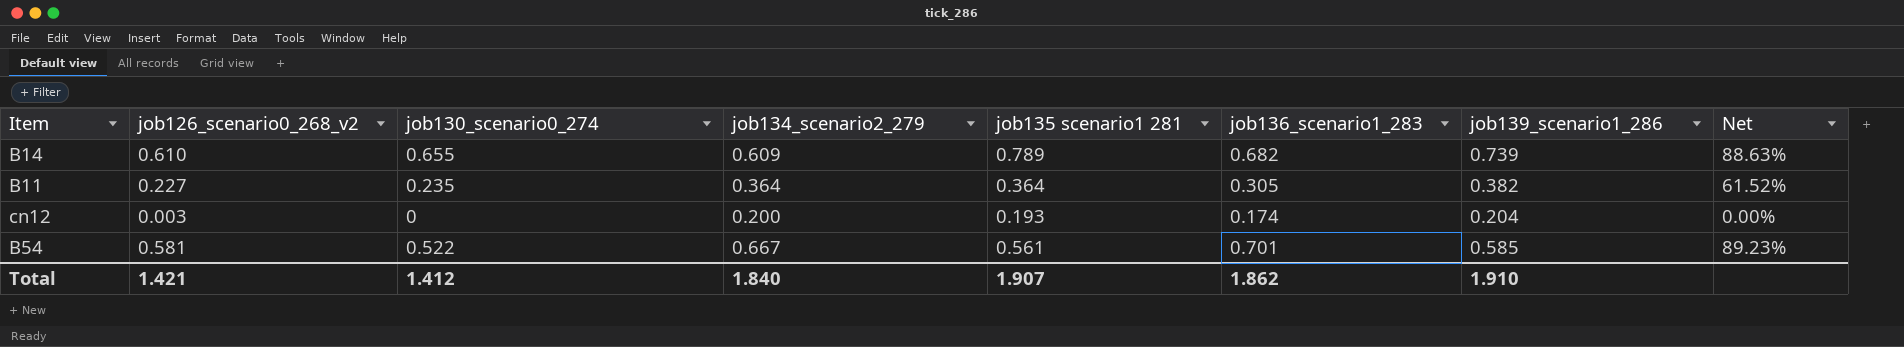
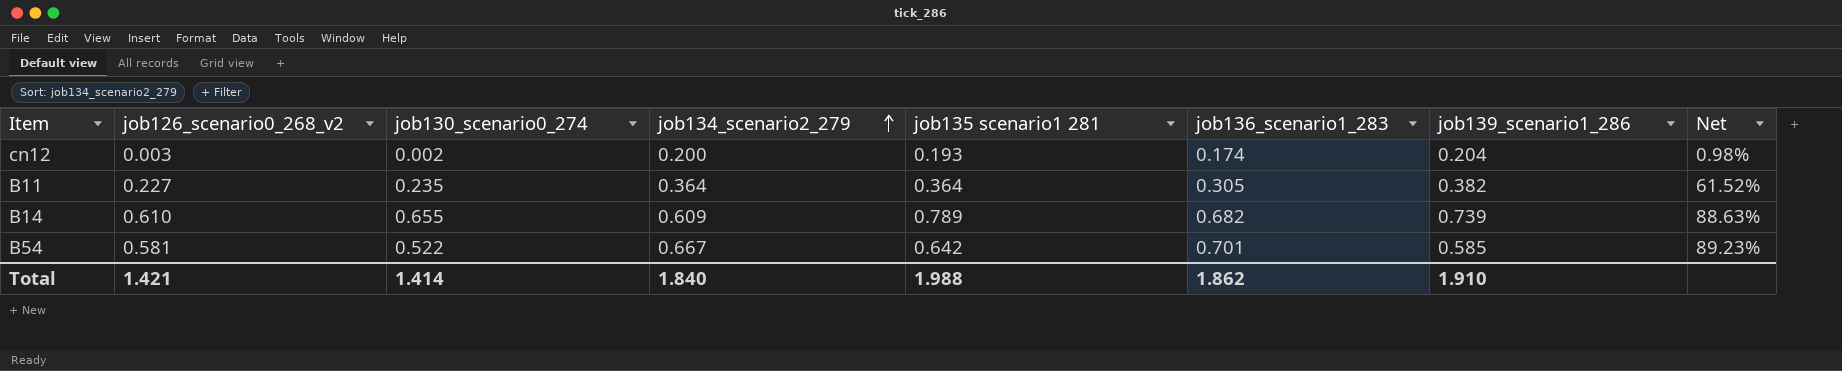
row order: none -> job134_scenario2_279 ascending
cn12 | job130_scenario0_274: 0 -> 0.002
cn12 | Net: 0.00% -> 0.98%
B54 | job135 scenario1 281: 0.561 -> 0.642
Total | job130_scenario0_274: 1.412 -> 1.414
Total | job135 scenario1 281: 1.907 -> 1.988

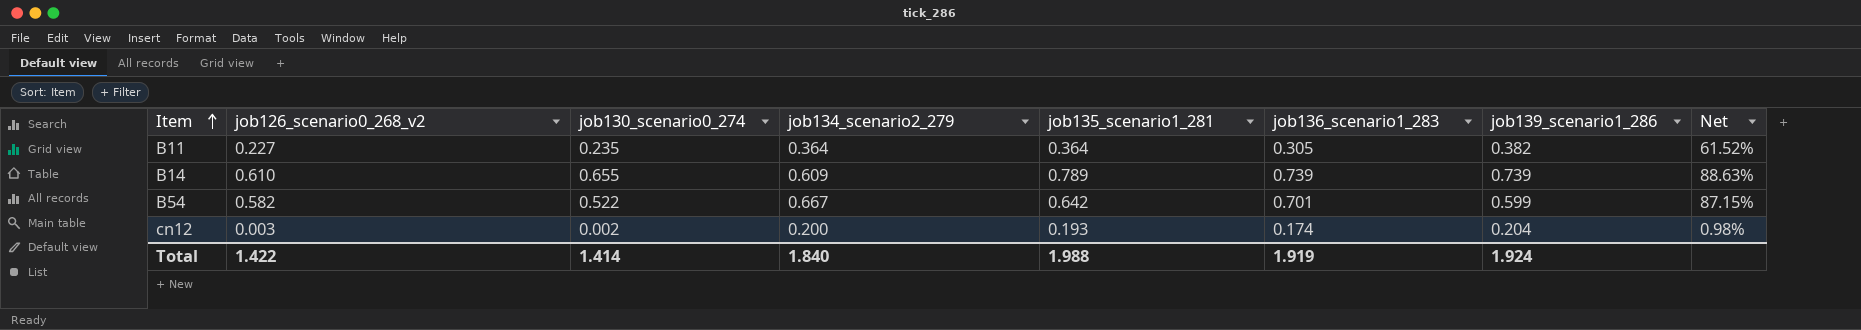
row order: job134_scenario2_279 ascending -> Item ascending
column name: job135 scenario1 281 -> job135_scenario1_281
B14 | job136_scenario1_283: 0.682 -> 0.739
B54 | job126_scenario0_268_v2: 0.581 -> 0.582
B54 | job139_scenario1_286: 0.585 -> 0.599
B54 | Net: 89.23% -> 87.15%
Total | job126_scenario0_268_v2: 1.421 -> 1.422
Total | job136_scenario1_283: 1.862 -> 1.919
Total | job139_scenario1_286: 1.910 -> 1.924

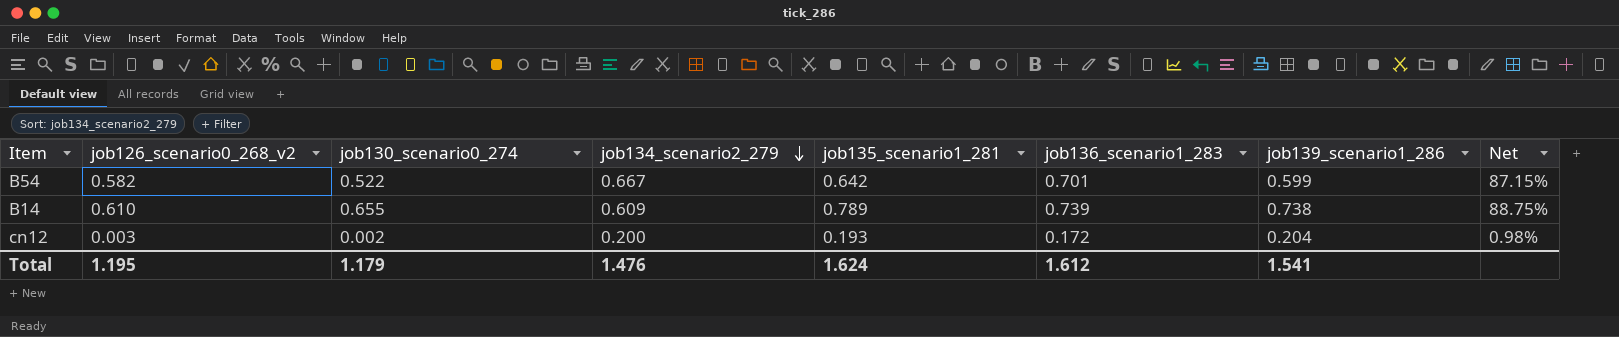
row order: Item ascending -> job134_scenario2_279 descending
row B11: 0.227 | 0.235 | 0.364 | 0.364 | 0.305 | 0.382 | 61.52% -> none
B14 | job139_scenario1_286: 0.739 -> 0.738
B14 | Net: 88.63% -> 88.75%
cn12 | job136_scenario1_283: 0.174 -> 0.172
Total | job126_scenario0_268_v2: 1.422 -> 1.195
Total | job130_scenario0_274: 1.414 -> 1.179
Total | job134_scenario2_279: 1.840 -> 1.476
Total | job135_scenario1_281: 1.988 -> 1.624
Total | job136_scenario1_283: 1.919 -> 1.612
Total | job139_scenario1_286: 1.924 -> 1.541

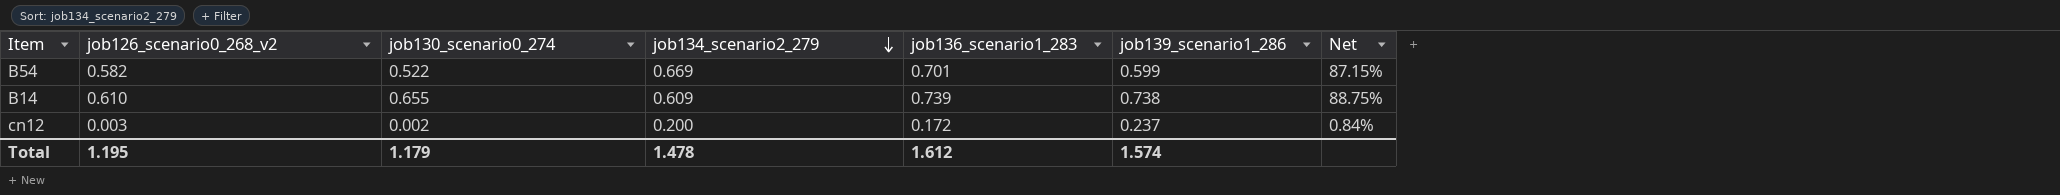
column job135_scenario1_281 | position: 5 -> none
B54 | job134_scenario2_279: 0.667 -> 0.669
cn12 | job139_scenario1_286: 0.204 -> 0.237
cn12 | Net: 0.98% -> 0.84%
Total | job134_scenario2_279: 1.476 -> 1.478
Total | job139_scenario1_286: 1.541 -> 1.574

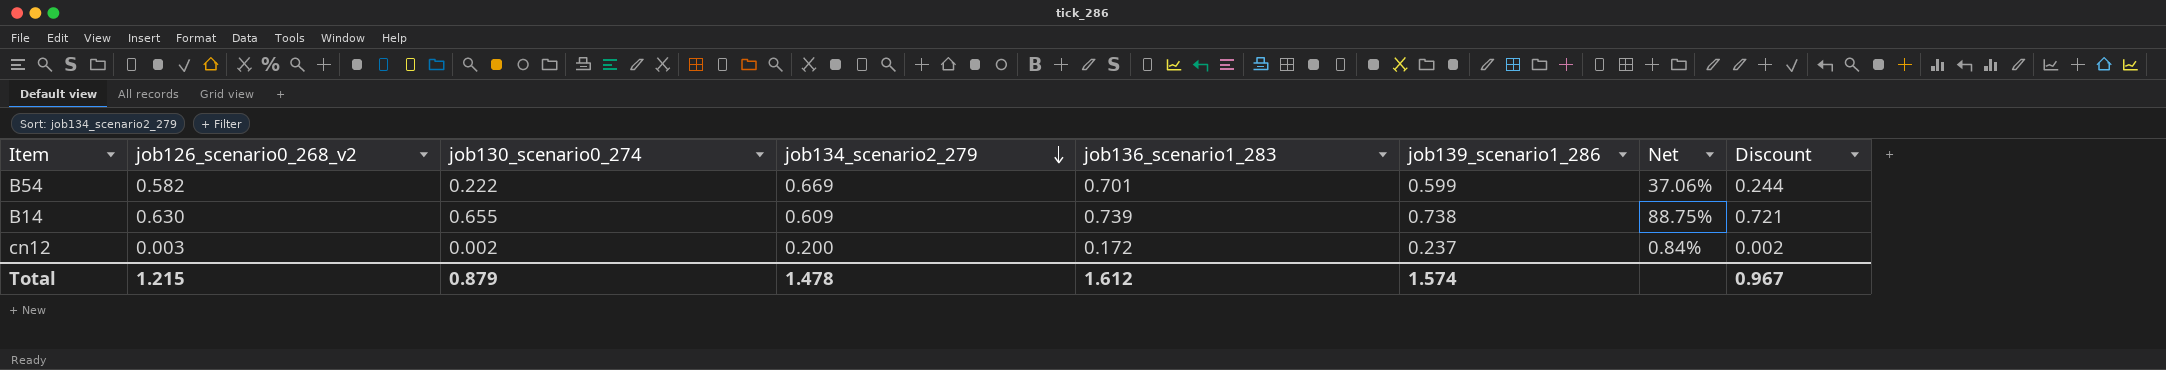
column Discount | formula: none -> [job130_scenario0_274] * 1.1
B54 | job130_scenario0_274: 0.522 -> 0.222
B54 | Net: 87.15% -> 37.06%
B14 | job126_scenario0_268_v2: 0.610 -> 0.630
Total | job126_scenario0_268_v2: 1.195 -> 1.215
Total | job130_scenario0_274: 1.179 -> 0.879

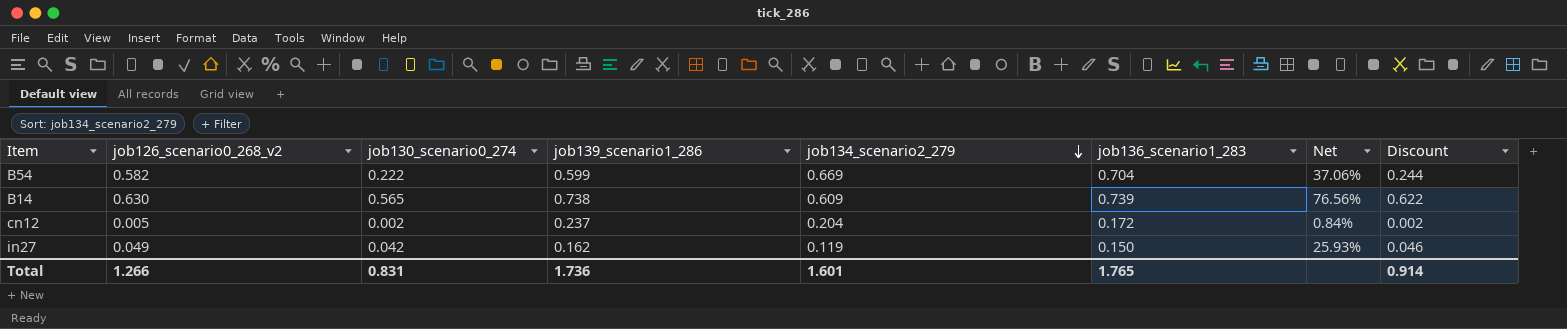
column job139_scenario1_286 | position: 6 -> 4
B54 | job136_scenario1_283: 0.701 -> 0.704
B14 | job130_scenario0_274: 0.655 -> 0.565
B14 | Net: 88.75% -> 76.56%
B14 | Discount: 0.721 -> 0.622
cn12 | job126_scenario0_268_v2: 0.003 -> 0.005
cn12 | job134_scenario2_279: 0.200 -> 0.204
row in27: none -> 0.049 | 0.042 | 0.162 | 0.119 | 0.150 | 25.93% | 0.046
Total | job126_scenario0_268_v2: 1.215 -> 1.266
Total | job130_scenario0_274: 0.879 -> 0.831
Total | job139_scenario1_286: 1.574 -> 1.736
Total | job134_scenario2_279: 1.478 -> 1.601
Total | job136_scenario1_283: 1.612 -> 1.765
Total | Discount: 0.967 -> 0.914

